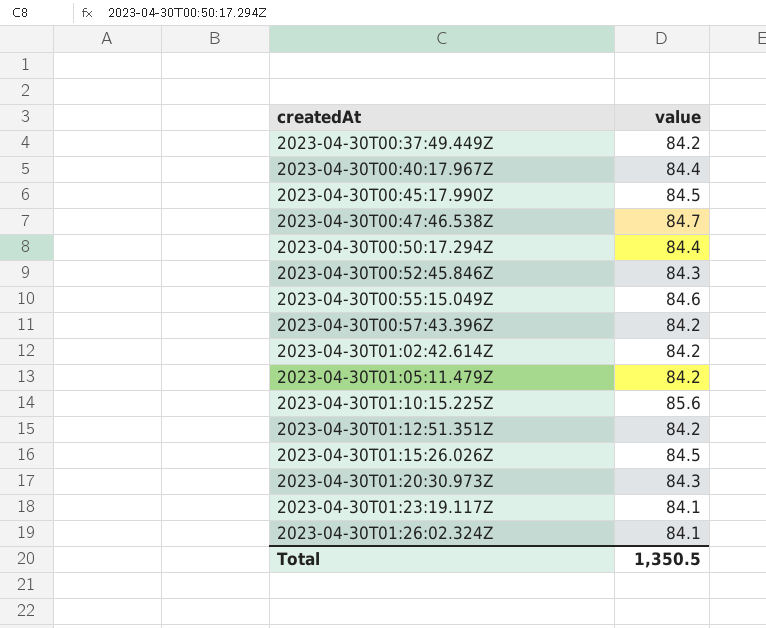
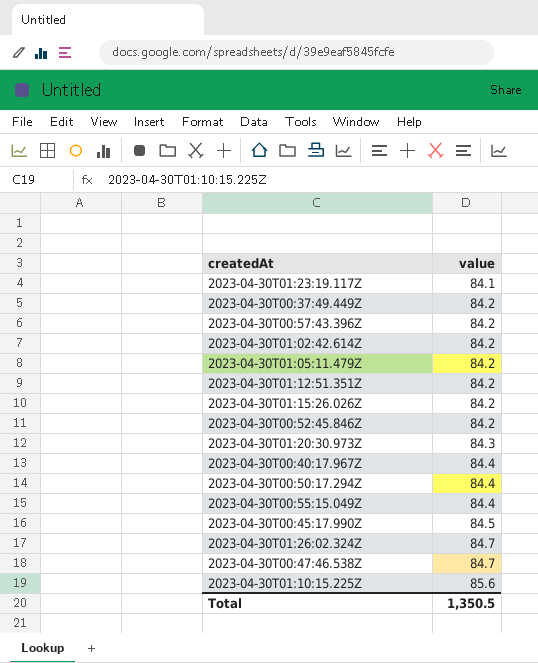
row order: createdAt ascending -> value ascending
2023-04-30T01:15:26.026Z | value: 84.5 -> 84.2
2023-04-30T00:52:45.846Z | value: 84.3 -> 84.2
2023-04-30T00:55:15.049Z | value: 84.6 -> 84.4
2023-04-30T01:26:02.324Z | value: 84.1 -> 84.7

